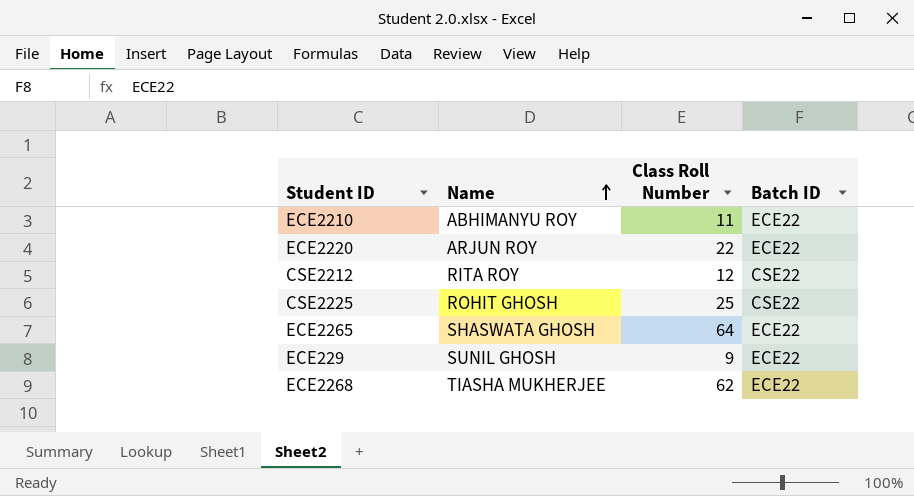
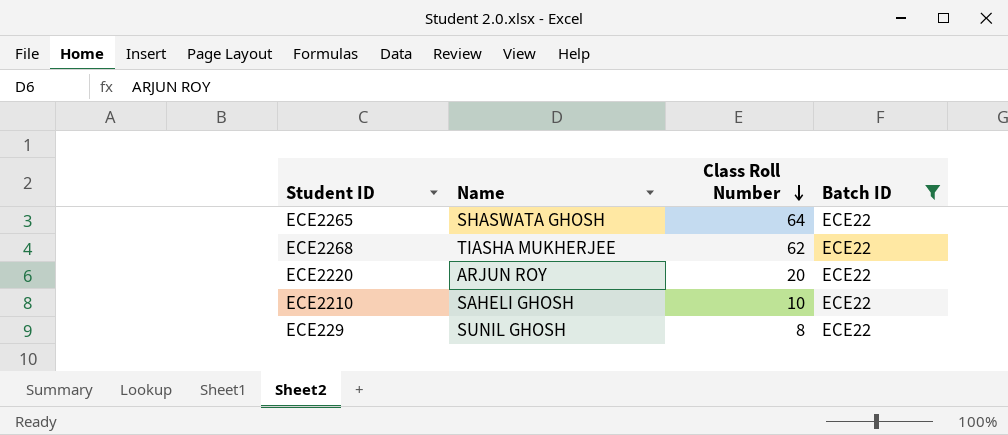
filter: none -> Batch ID = ECE22
row order: Name ascending -> Class Roll Number descending
ECE2220 | Class Roll Number: 22 -> 20
ECE2210 | Name: ABHIMANYU ROY -> SAHELI GHOSH
ECE2210 | Class Roll Number: 11 -> 10
ECE229 | Class Roll Number: 9 -> 8

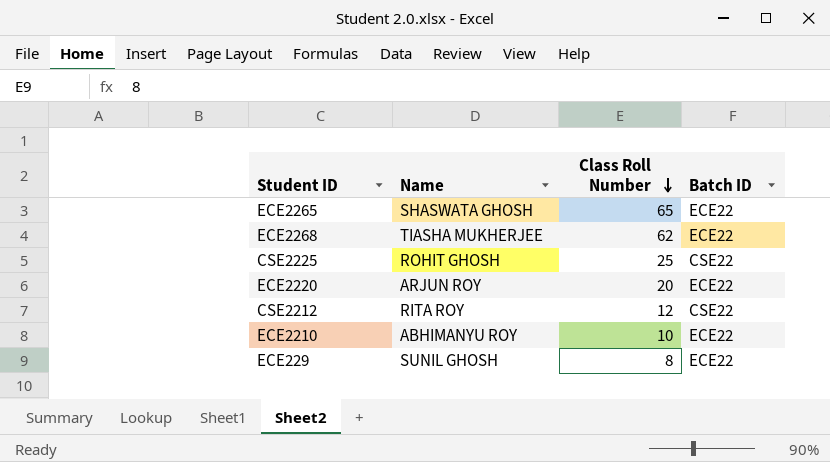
filter: Batch ID = ECE22 -> none
ECE2265 | Class Roll Number: 64 -> 65
ECE2210 | Name: SAHELI GHOSH -> ABHIMANYU ROY

